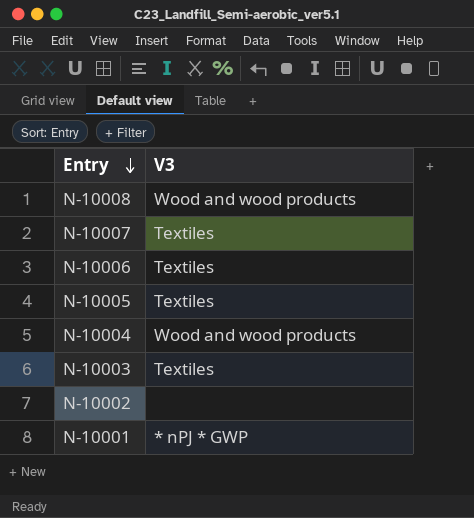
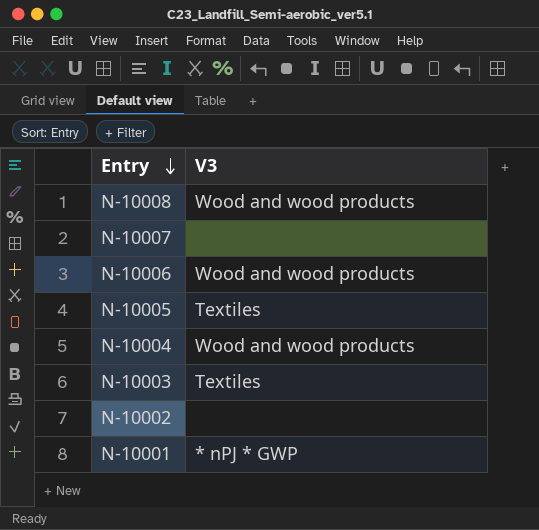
N-10007 | V3: Textiles -> none
N-10006 | V3: Textiles -> Wood and wood products

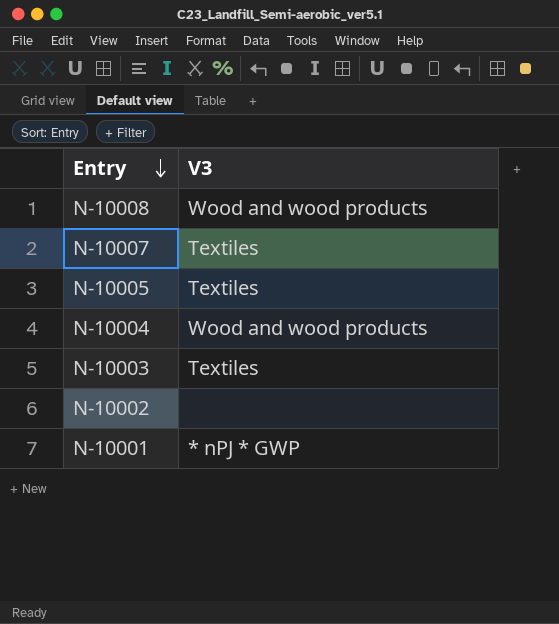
row N-10006: Wood and wood products -> none
N-10007 | V3: none -> Textiles

